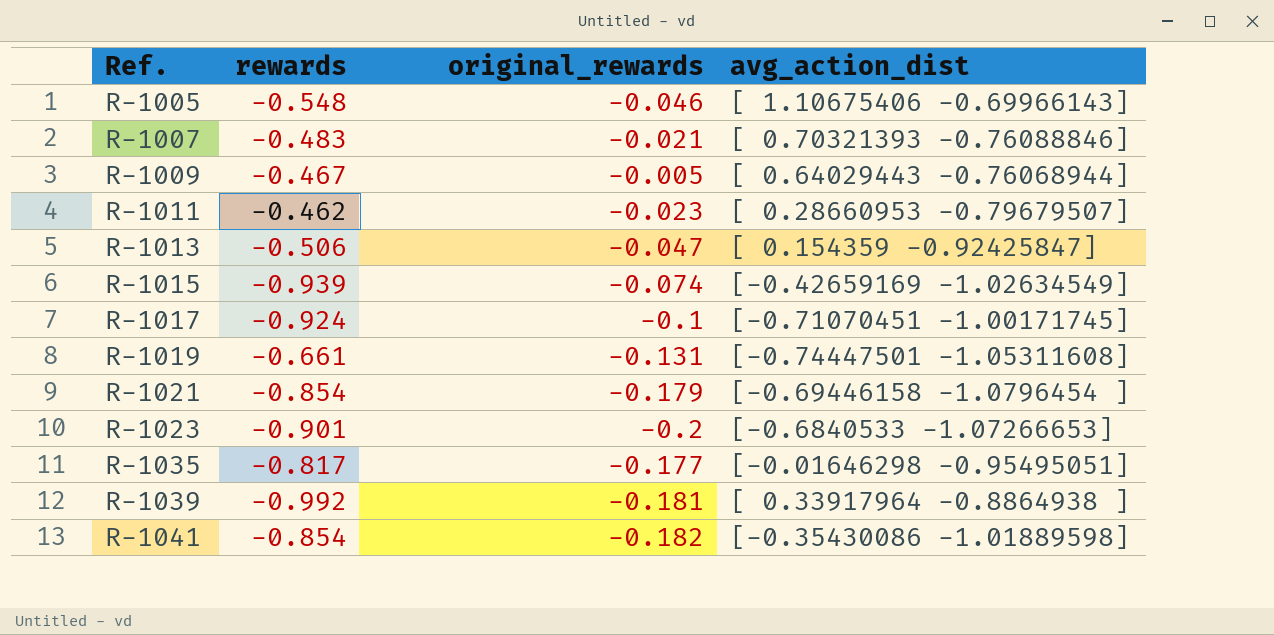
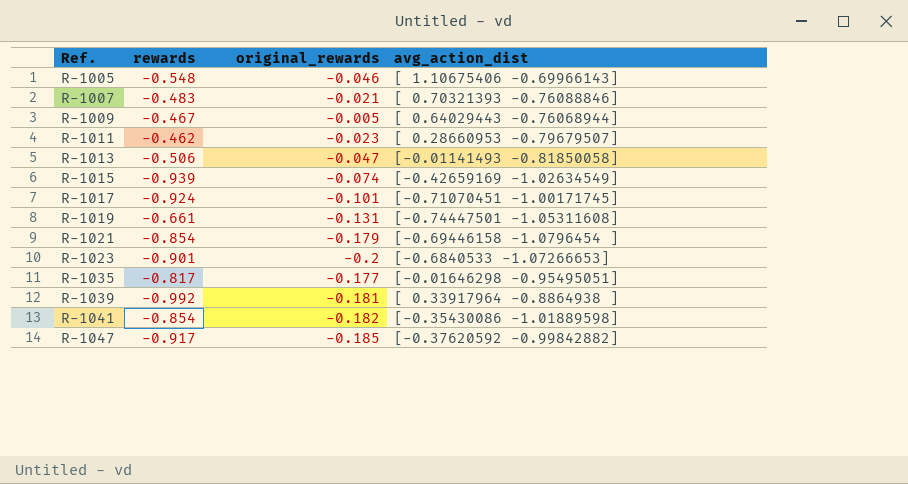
R-1013 | avg_action_dist: [ 0.154359 -0.92425847] -> [-0.01141493 -0.81850058]
R-1017 | original_rewards: -0.1 -> -0.101
row R-1047: none -> -0.917 | -0.185 | [-0.37620592 -0.99842882]

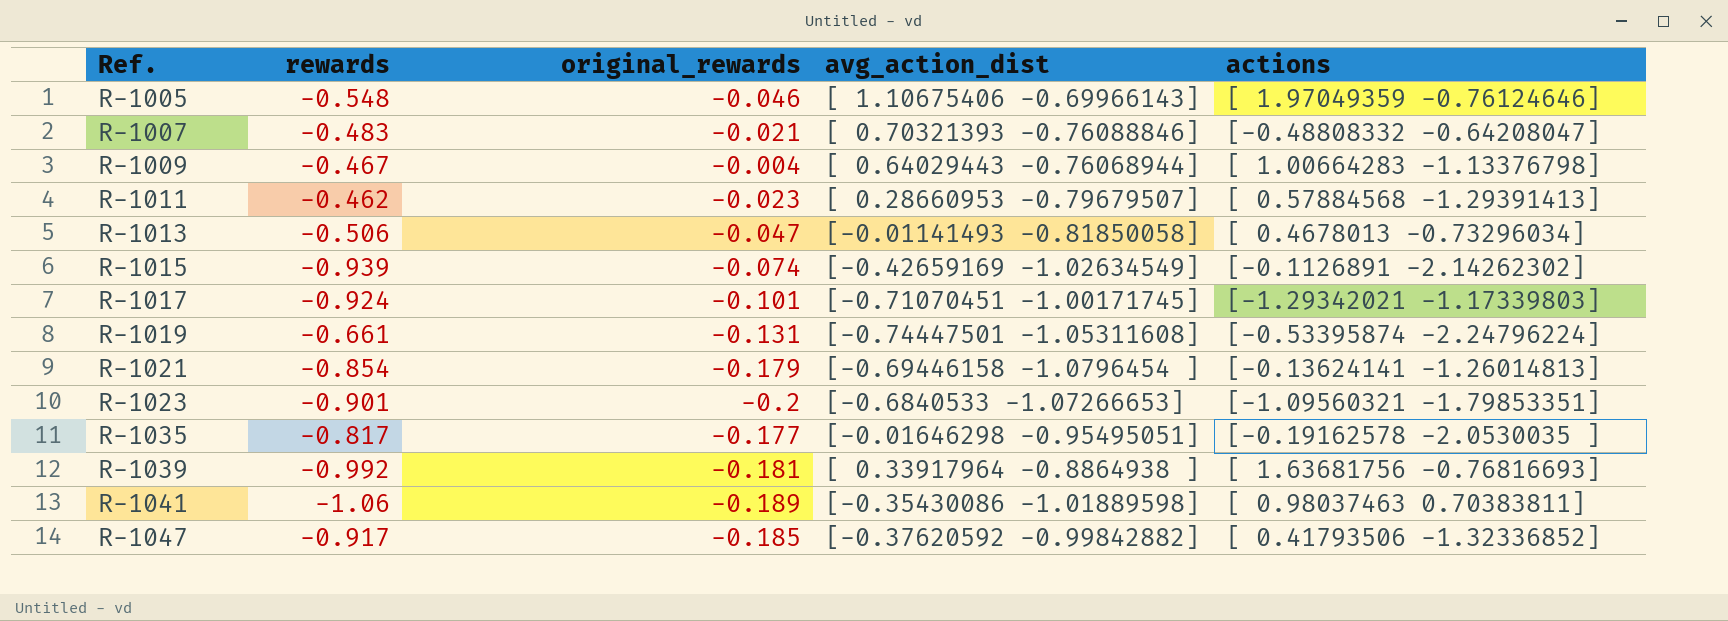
column actions | position: none -> 5
R-1009 | original_rewards: -0.005 -> -0.004
R-1041 | rewards: -0.854 -> -1.06
R-1041 | original_rewards: -0.182 -> -0.189

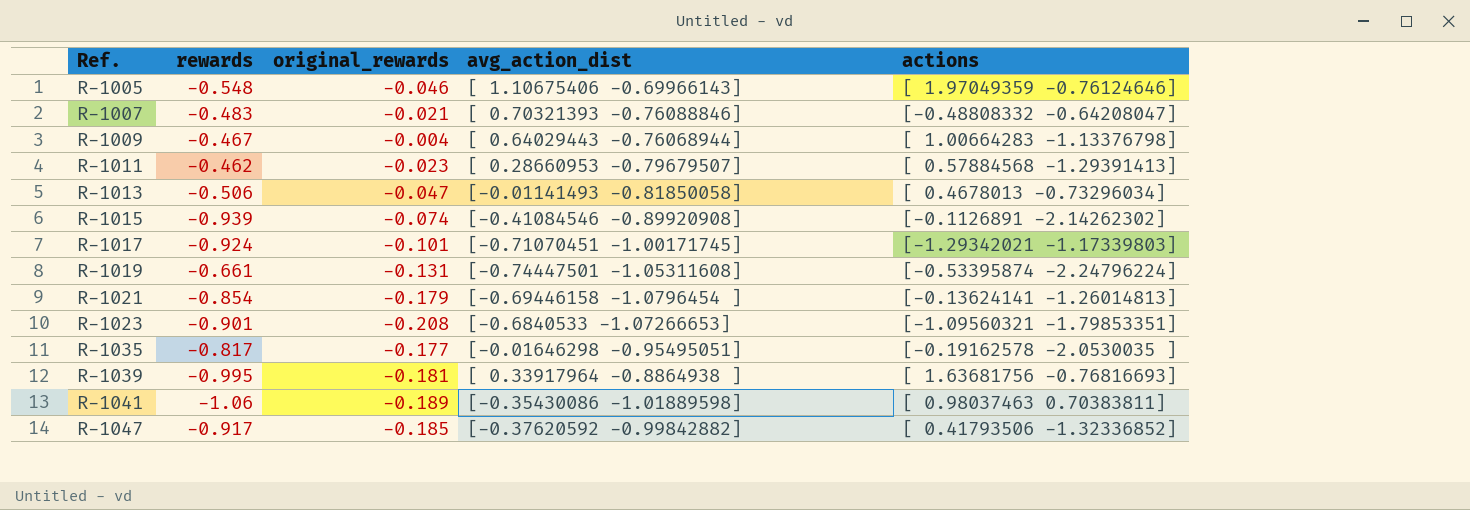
R-1015 | avg_action_dist: [-0.42659169 -1.02634549] -> [-0.41084546 -0.89920908]
R-1023 | original_rewards: -0.2 -> -0.208
R-1039 | rewards: -0.992 -> -0.995

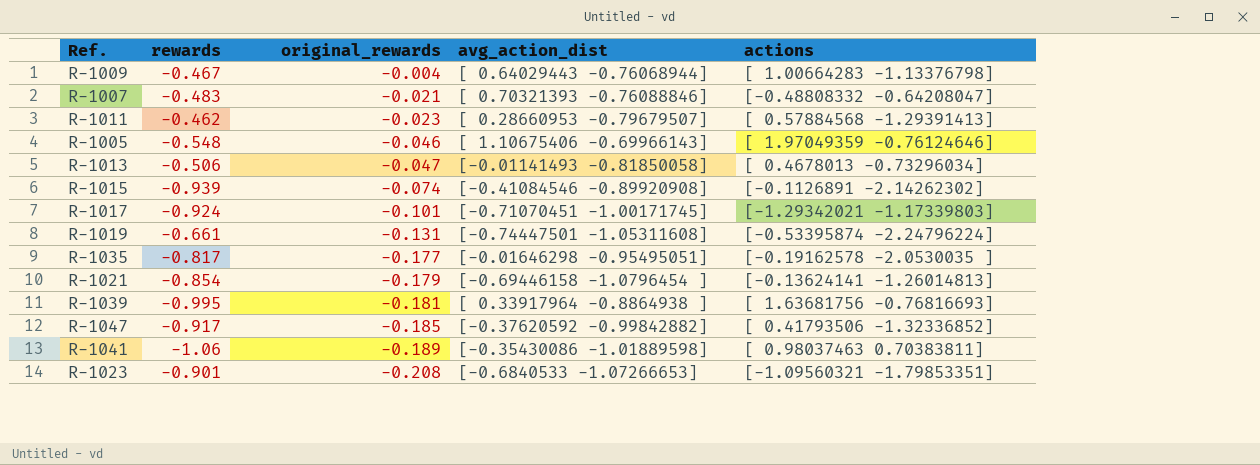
row order: Ref. ascending -> original_rewards descending

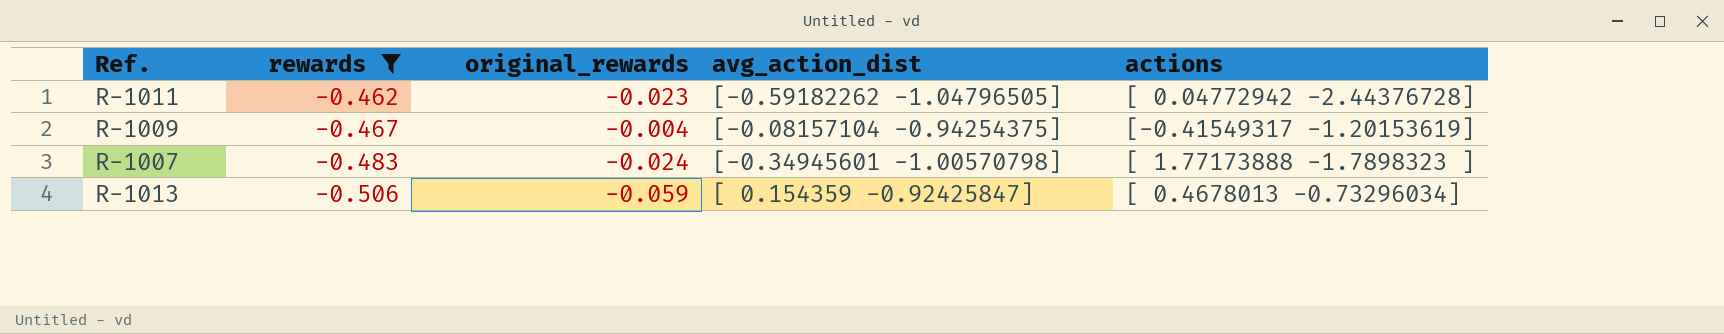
filter: none -> rewards >= -0.506
row order: original_rewards descending -> rewards descending
R-1011 | avg_action_dist: [ 0.28660953 -0.79679507] -> [-0.59182262 -1.04796505]
R-1011 | actions: [ 0.57884568 -1.29391413] -> [ 0.04772942 -2.44376728]
R-1009 | avg_action_dist: [ 0.64029443 -0.76068944] -> [-0.08157104 -0.94254375]
R-1009 | actions: [ 1.00664283 -1.13376798] -> [-0.41549317 -1.20153619]
R-1007 | original_rewards: -0.021 -> -0.024
R-1007 | avg_action_dist: [ 0.70321393 -0.76088846] -> [-0.34945601 -1.00570798]
R-1007 | actions: [-0.48808332 -0.64208047] -> [ 1.77173888 -1.7898323 ]
R-1013 | original_rewards: -0.047 -> -0.059
R-1013 | avg_action_dist: [-0.01141493 -0.81850058] -> [ 0.154359 -0.92425847]

